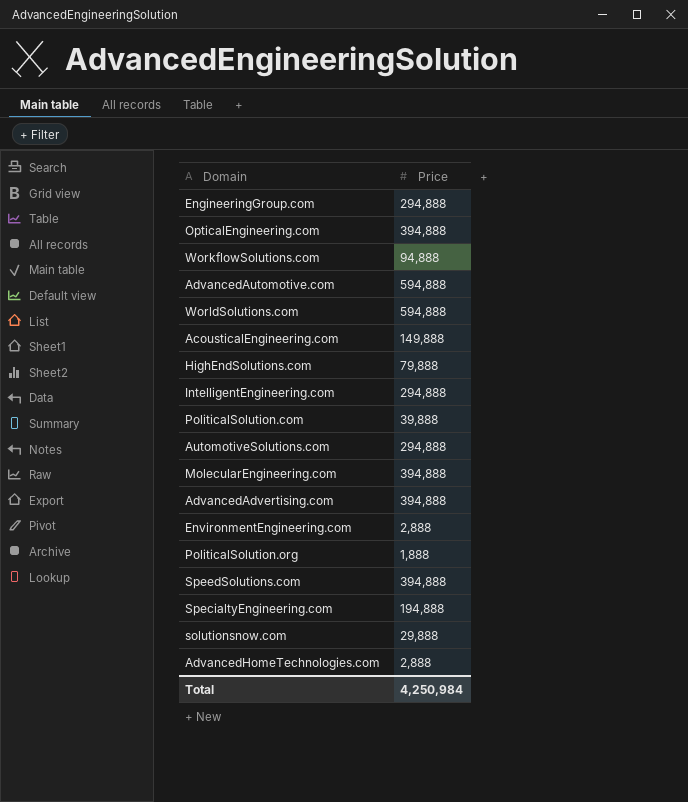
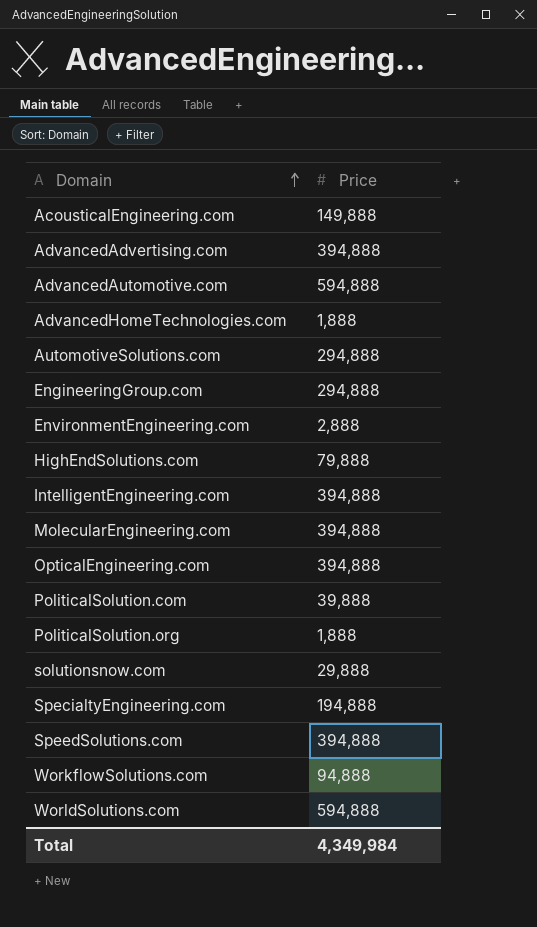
row order: none -> Domain ascending
AdvancedHomeTechnologies.com | Price: 2,888 -> 1,888
IntelligentEngineering.com | Price: 294,888 -> 394,888
Total | Price: 4,250,984 -> 4,349,984

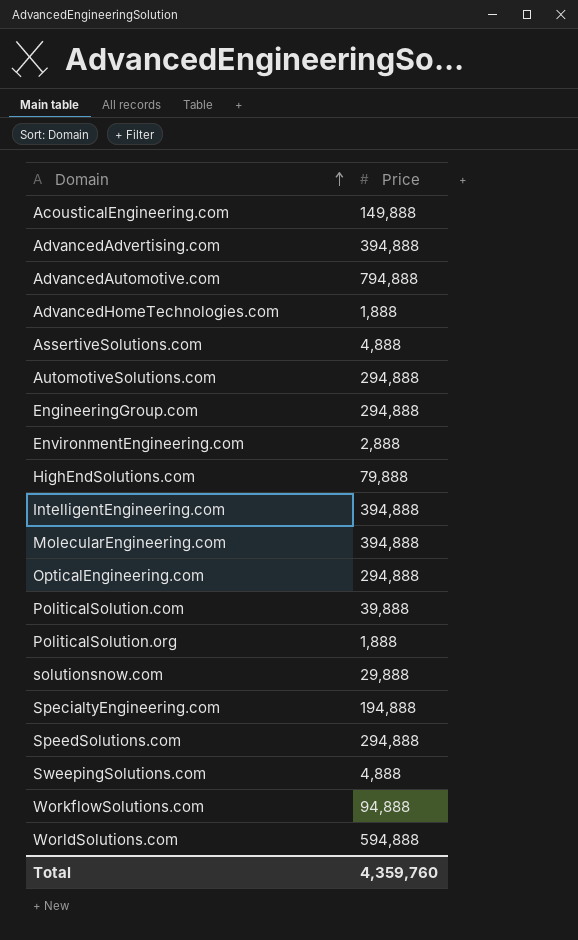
AdvancedAutomotive.com | Price: 594,888 -> 794,888
row AssertiveSolutions.com: none -> 4,888
OpticalEngineering.com | Price: 394,888 -> 294,888
SpeedSolutions.com | Price: 394,888 -> 294,888
row SweepingSolutions.com: none -> 4,888
Total | Price: 4,349,984 -> 4,359,760

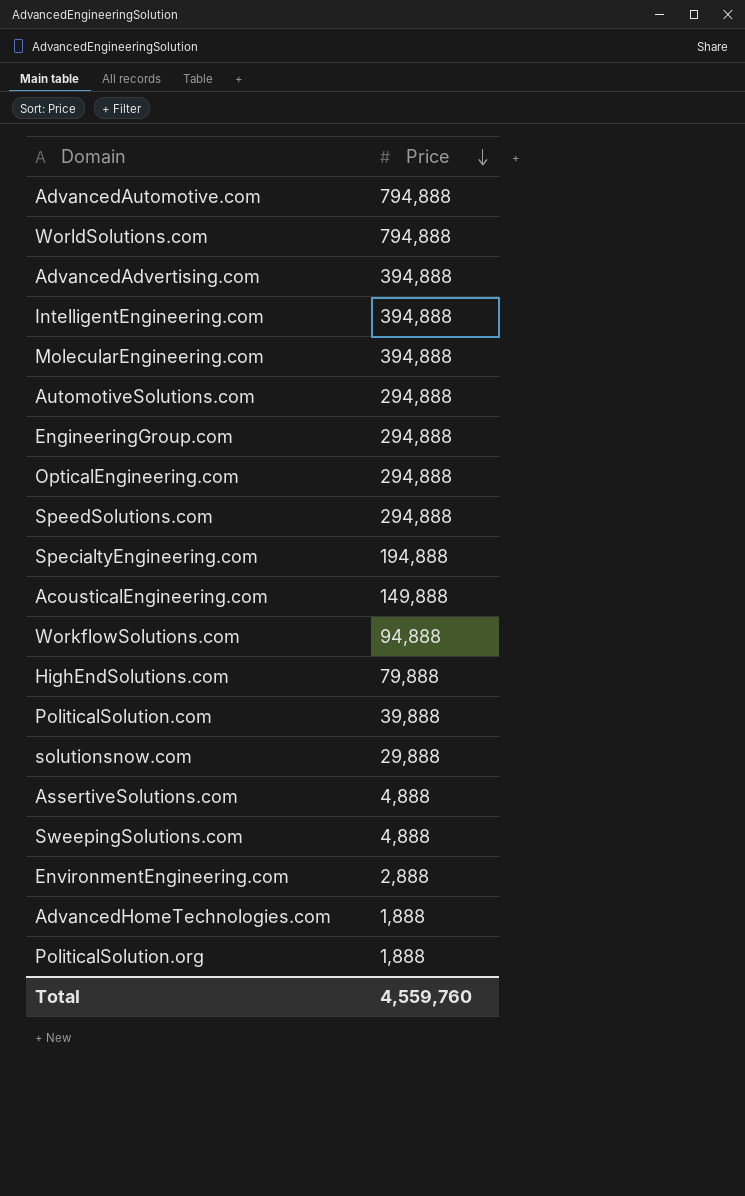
row order: Domain ascending -> Price descending
WorldSolutions.com | Price: 594,888 -> 794,888
Total | Price: 4,359,760 -> 4,559,760

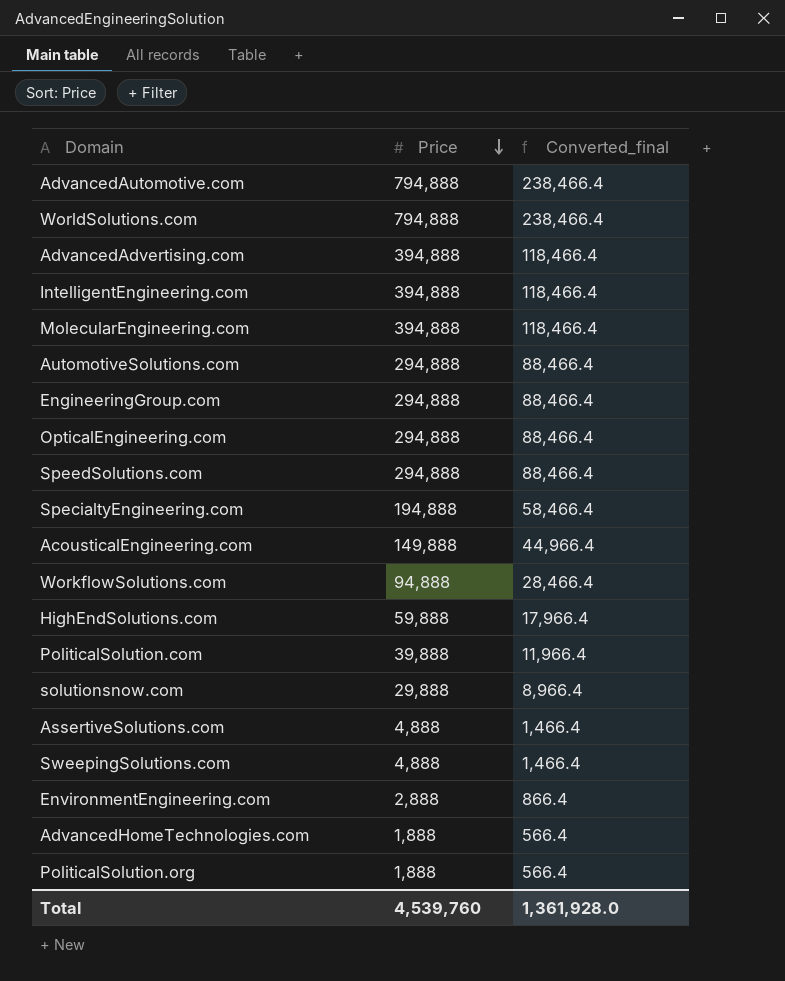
column Converted_final | formula: none -> [Price] * 0.3
HighEndSolutions.com | Price: 79,888 -> 59,888
Total | Price: 4,559,760 -> 4,539,760

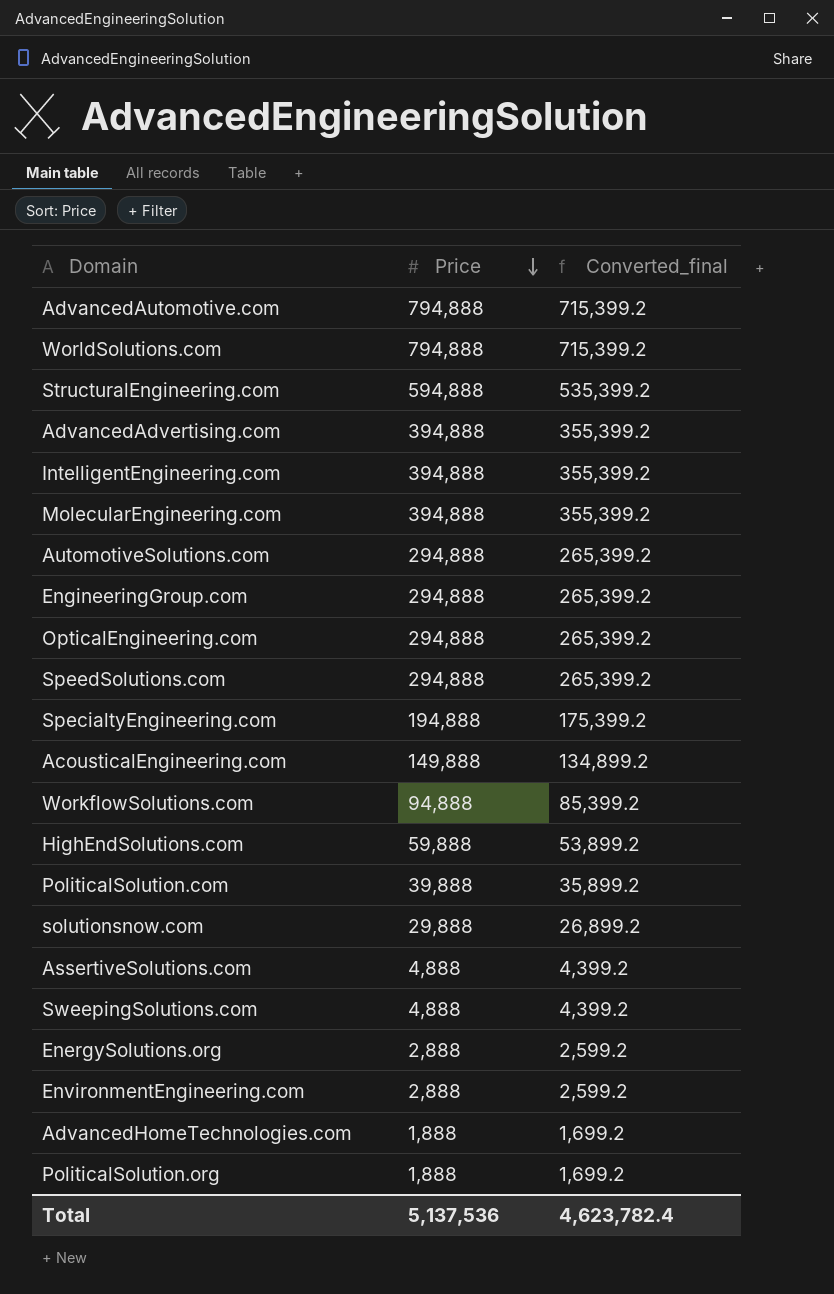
column Converted_final | formula: [Price] * 0.3 -> [Price] * 0.9
row StructuralEngineering.com: none -> 594,888 | 535,399.2
row EnergySolutions.org: none -> 2,888 | 2,599.2
Total | Price: 4,539,760 -> 5,137,536
Total | Converted_final: 1,361,928.0 -> 4,623,782.4

